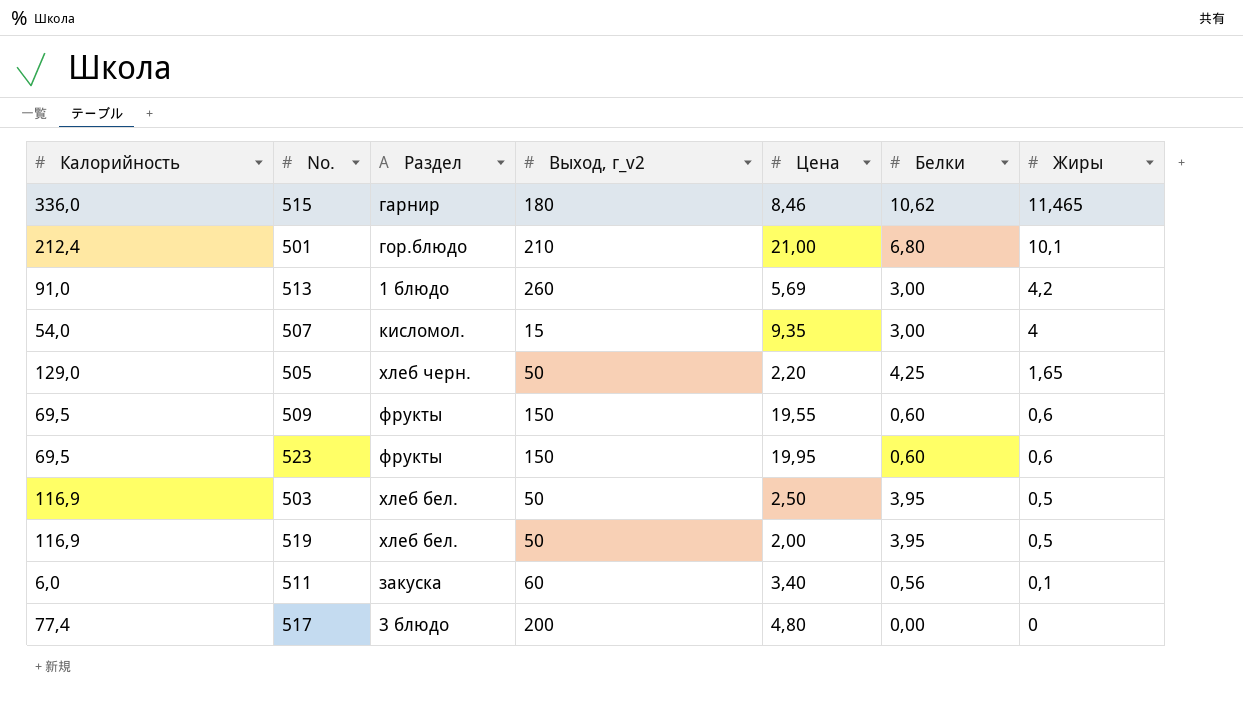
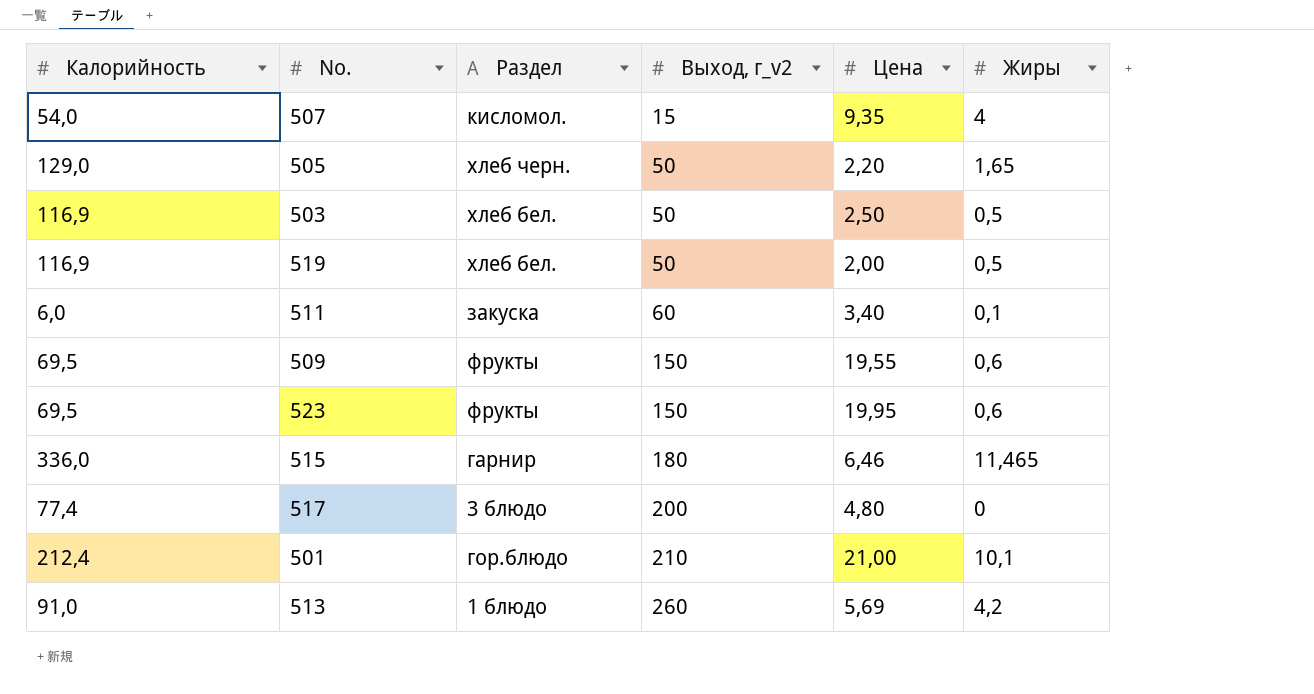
row order: Жиры descending -> Выход, г_v2 ascending
column Белки | position: 6 -> none
515 | Цена: 8,46 -> 6,46

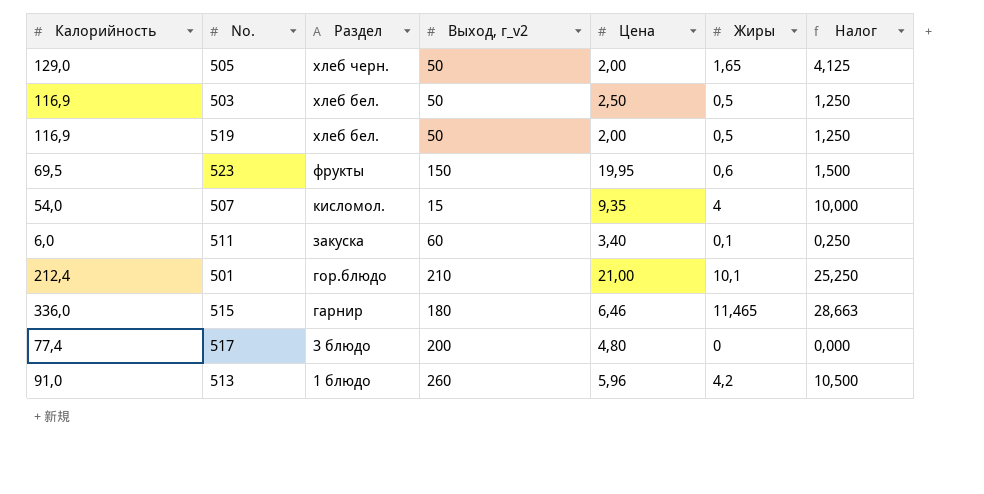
row order: Выход, г_v2 ascending -> Раздел descending
column Налог | formula: none -> [Жиры] * 2,5
row 509: 69,5 | фрукты | 150 | 19,55 | 0,6 -> none
505 | Цена: 2,20 -> 2,00
513 | Цена: 5,69 -> 5,96

